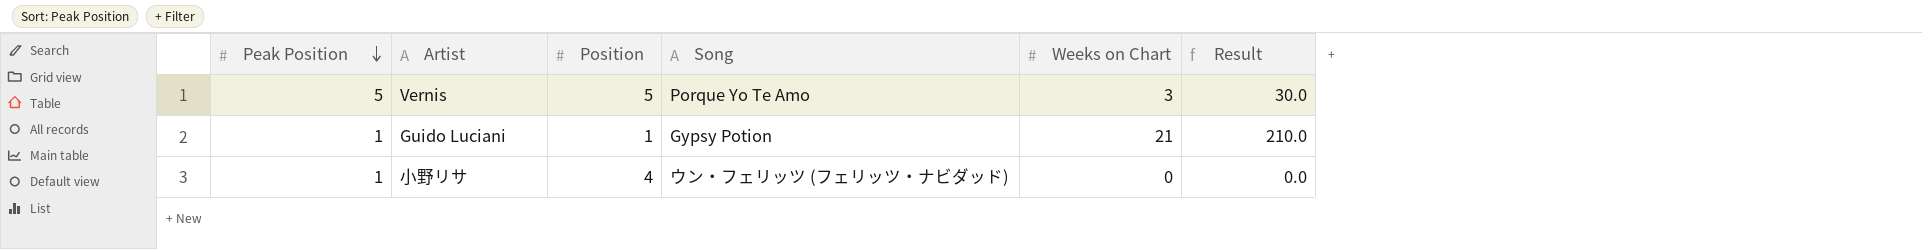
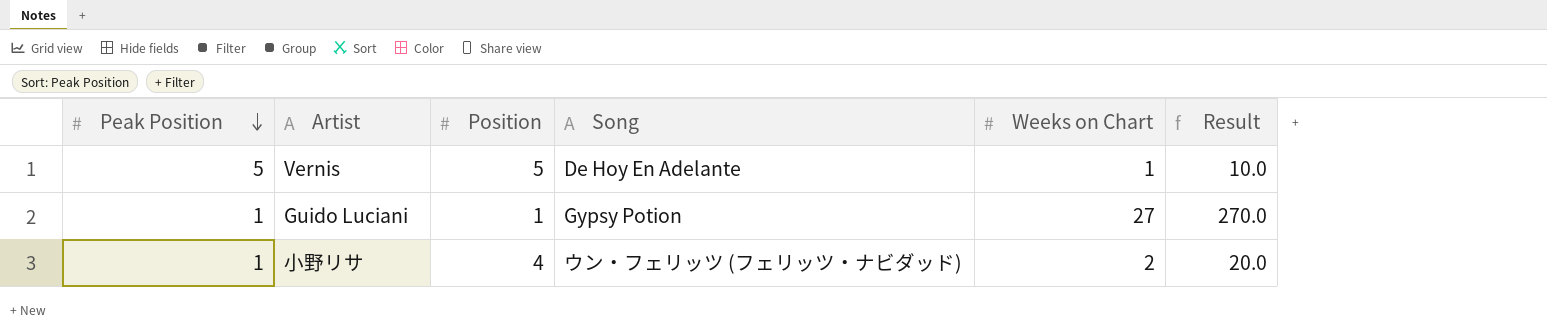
Vernis | Song: Porque Yo Te Amo -> De Hoy En Adelante
Vernis | Weeks on Chart: 3 -> 1
Vernis | Result: 30.0 -> 10.0
Guido Luciani | Weeks on Chart: 21 -> 27
Guido Luciani | Result: 210.0 -> 270.0
小野リサ | Weeks on Chart: 0 -> 2
小野リサ | Result: 0.0 -> 20.0

